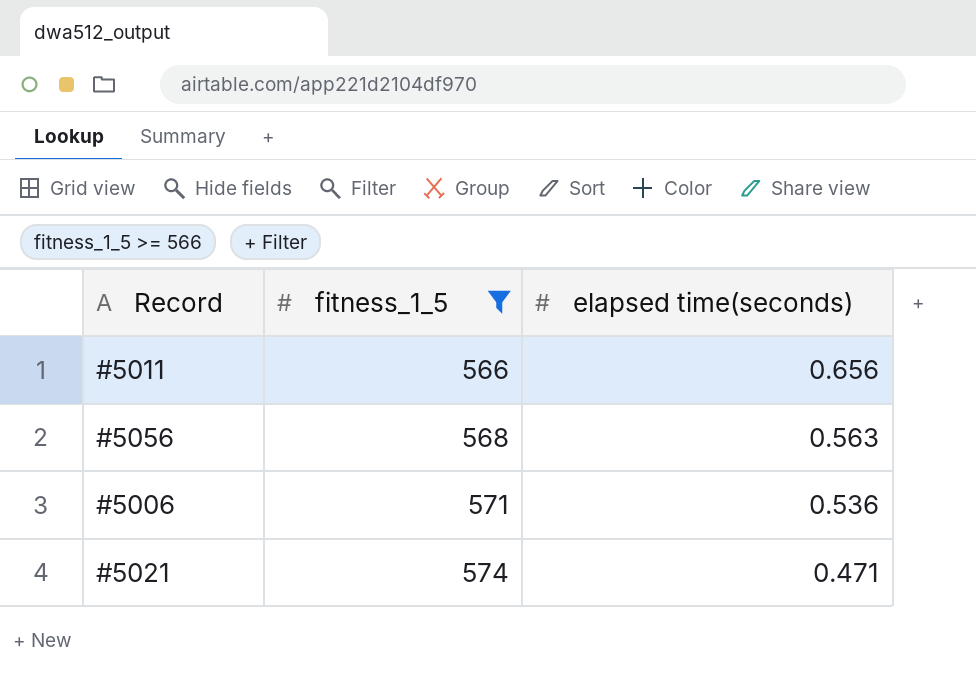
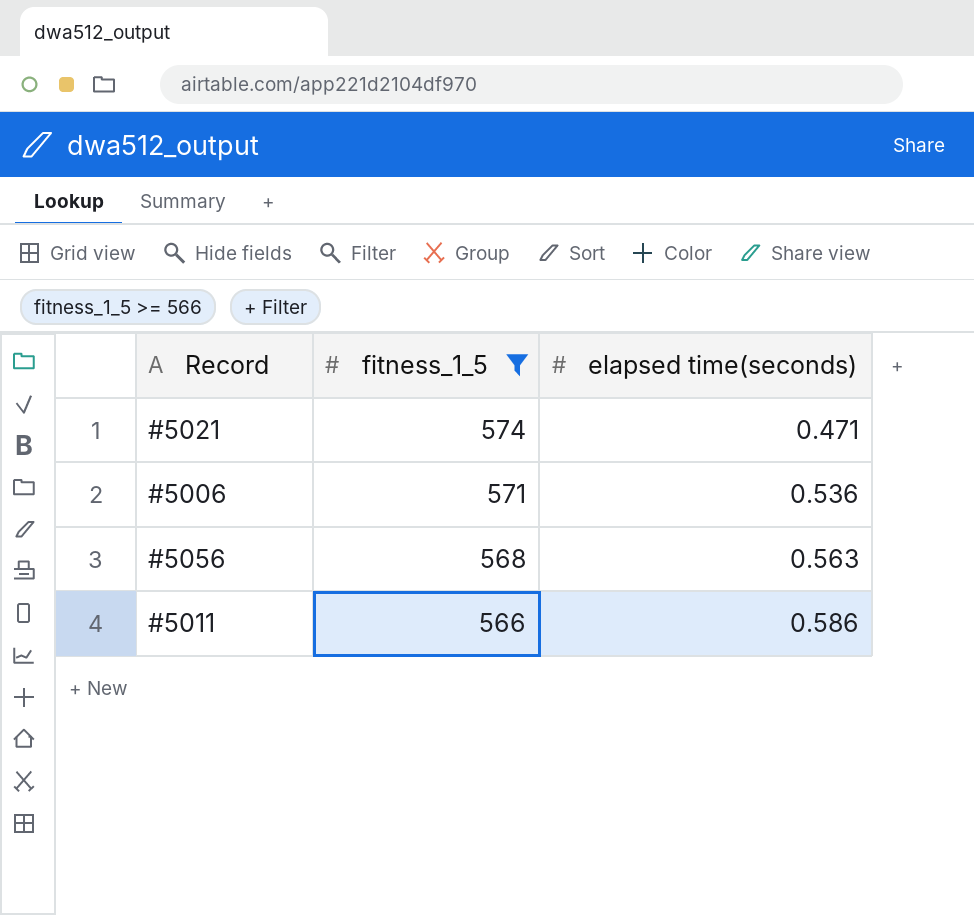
row order: fitness_1_5 ascending -> fitness_1_5 descending
#5011 | elapsed time(seconds): 0.656 -> 0.586

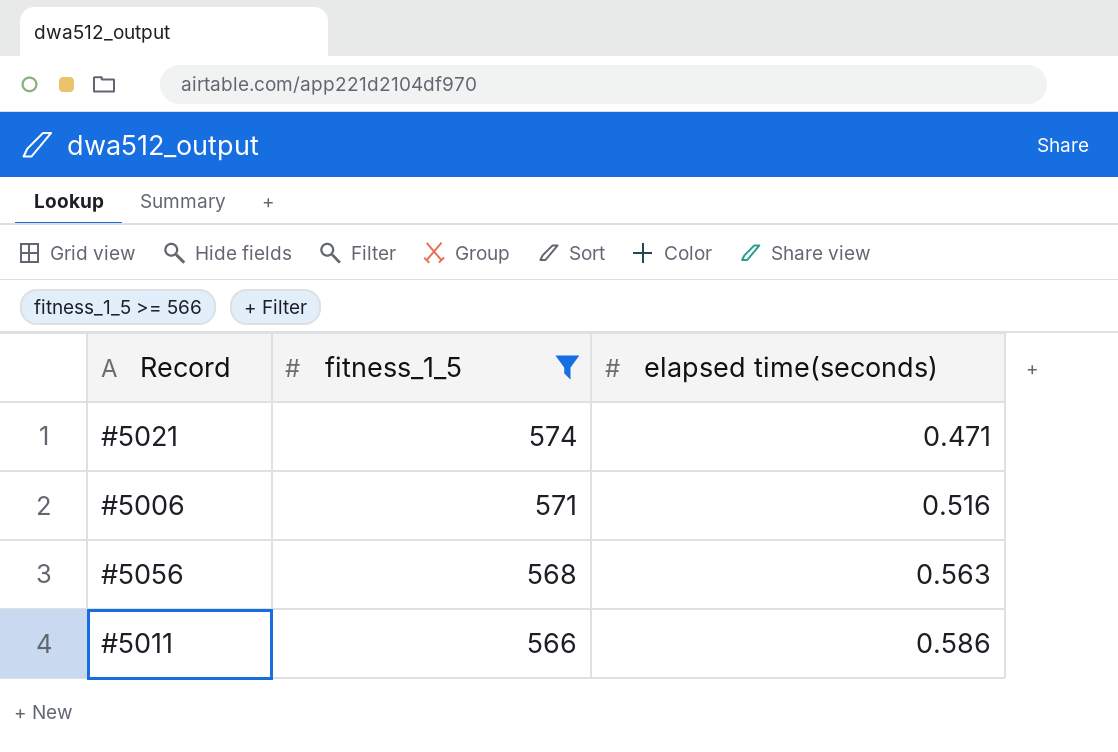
#5006 | elapsed time(seconds): 0.536 -> 0.516

